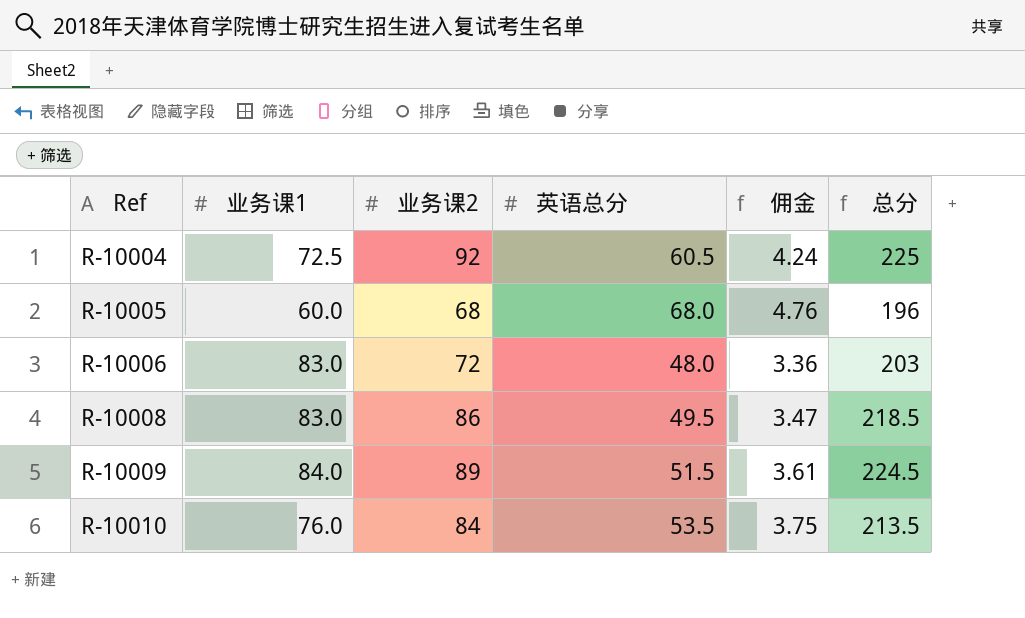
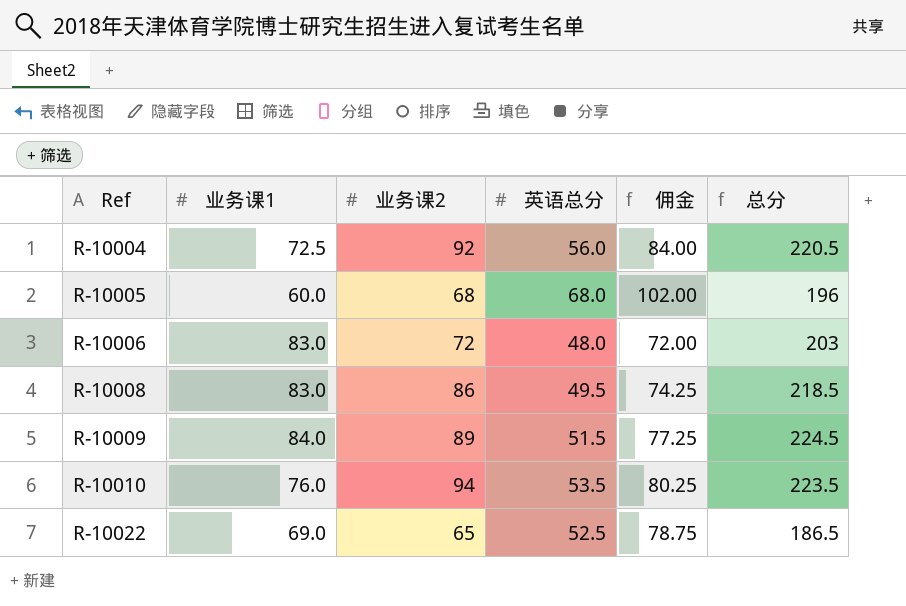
column 佣金 | formula: [英语总分] * 0.07 -> [英语总分] * 1.5
R-10004 | 英语总分: 60.5 -> 56.0
R-10004 | 总分: 225 -> 220.5
R-10010 | 业务课2: 84 -> 94
R-10010 | 总分: 213.5 -> 223.5
row R-10022: none -> 69.0 | 65 | 52.5 | 78.75 | 186.5

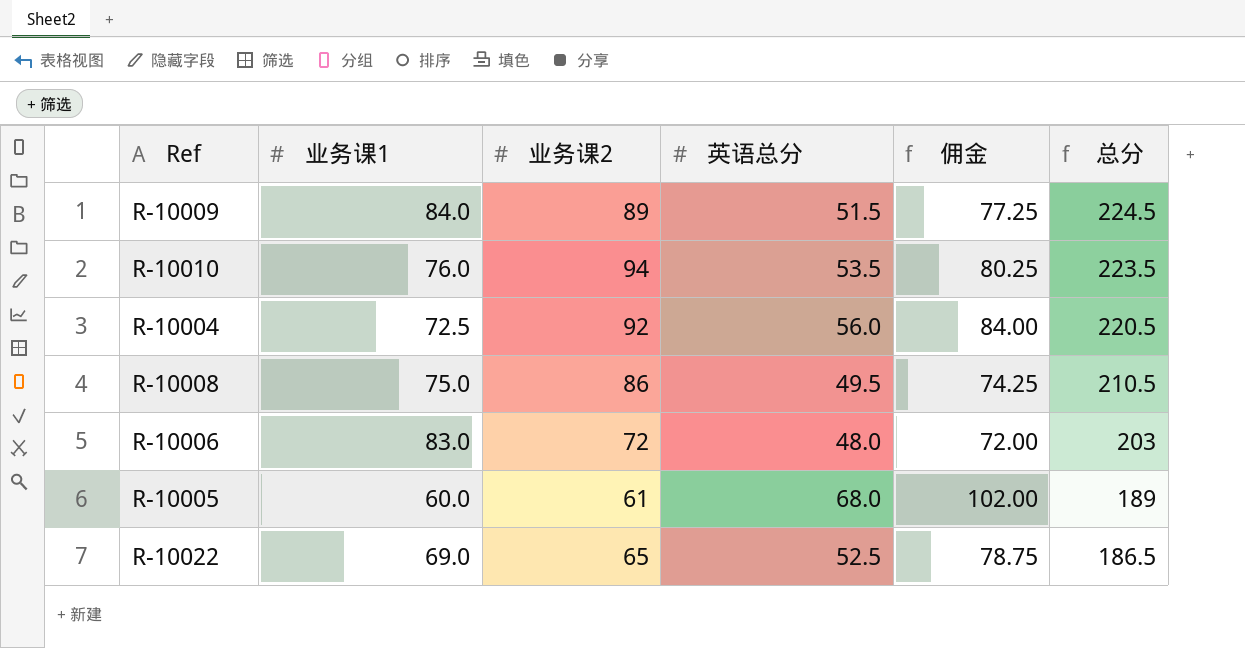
row order: Ref ascending -> 总分 descending
R-10008 | 业务课1: 83.0 -> 75.0
R-10008 | 总分: 218.5 -> 210.5
R-10005 | 业务课2: 68 -> 61
R-10005 | 总分: 196 -> 189

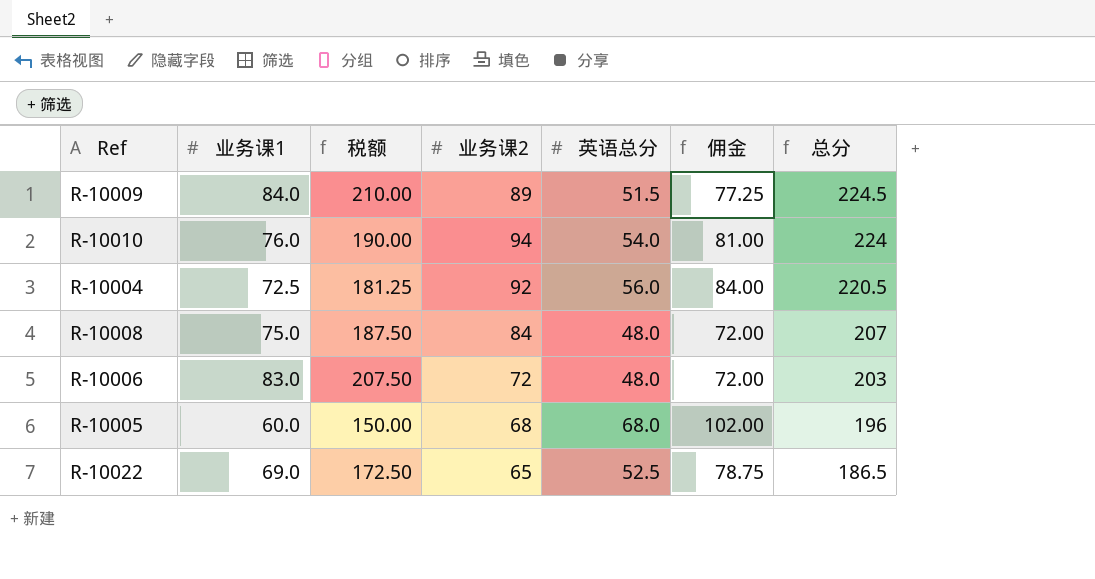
column 税额 | formula: none -> [业务课1] * 2.5
R-10010 | 英语总分: 53.5 -> 54.0
R-10010 | 佣金: 80.25 -> 81.00
R-10010 | 总分: 223.5 -> 224
R-10008 | 业务课2: 86 -> 84
R-10008 | 英语总分: 49.5 -> 48.0
R-10008 | 佣金: 74.25 -> 72.00
R-10008 | 总分: 210.5 -> 207
R-10005 | 业务课2: 61 -> 68
R-10005 | 总分: 189 -> 196

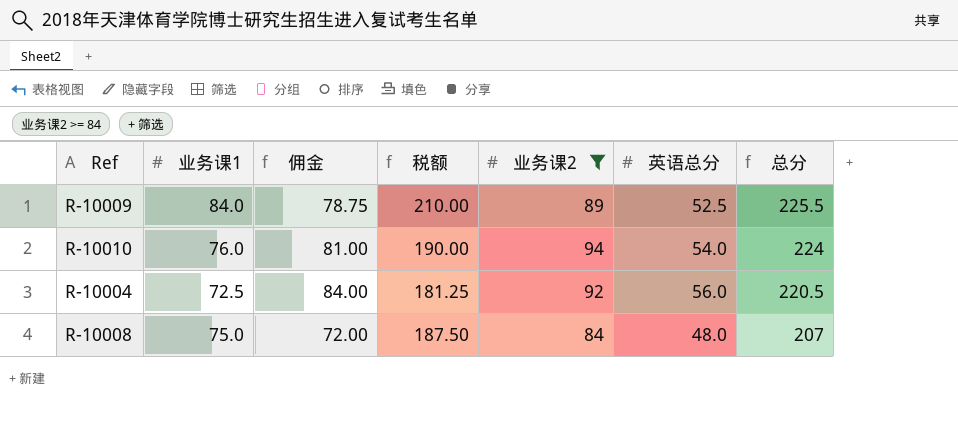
filter: none -> 业务课2 >= 84
column 佣金 | position: 6 -> 3
R-10009 | 佣金: 77.25 -> 78.75
R-10009 | 英语总分: 51.5 -> 52.5
R-10009 | 总分: 224.5 -> 225.5

